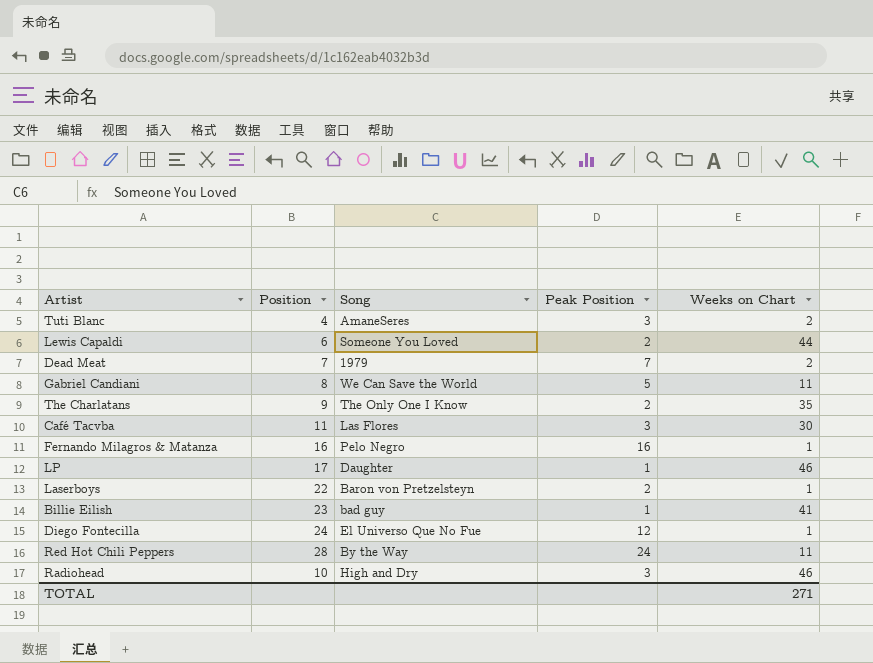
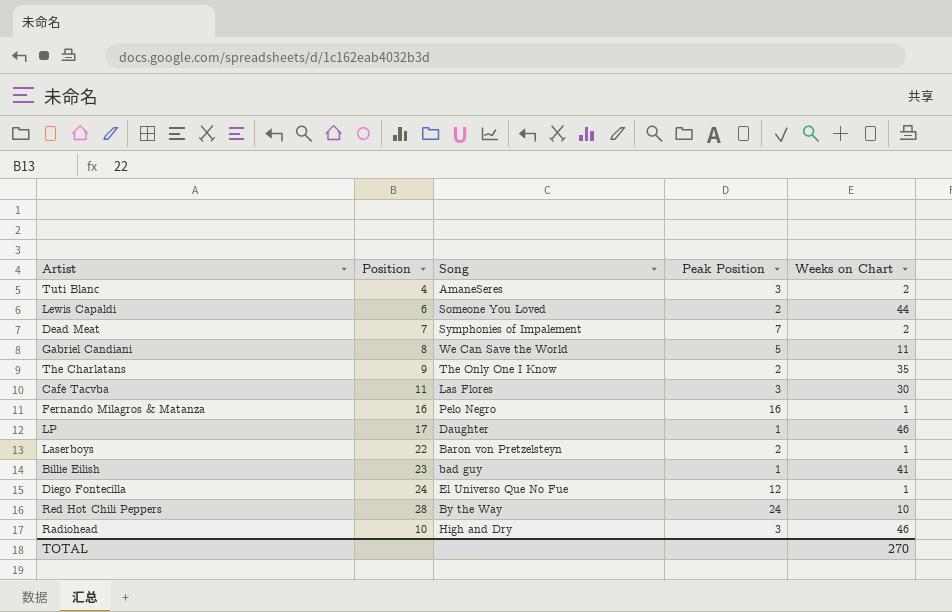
Dead Meat | Song: 1979 -> Symphonies of Impalement
Red Hot Chili Peppers | Weeks on Chart: 11 -> 10
TOTAL | Weeks on Chart: 271 -> 270

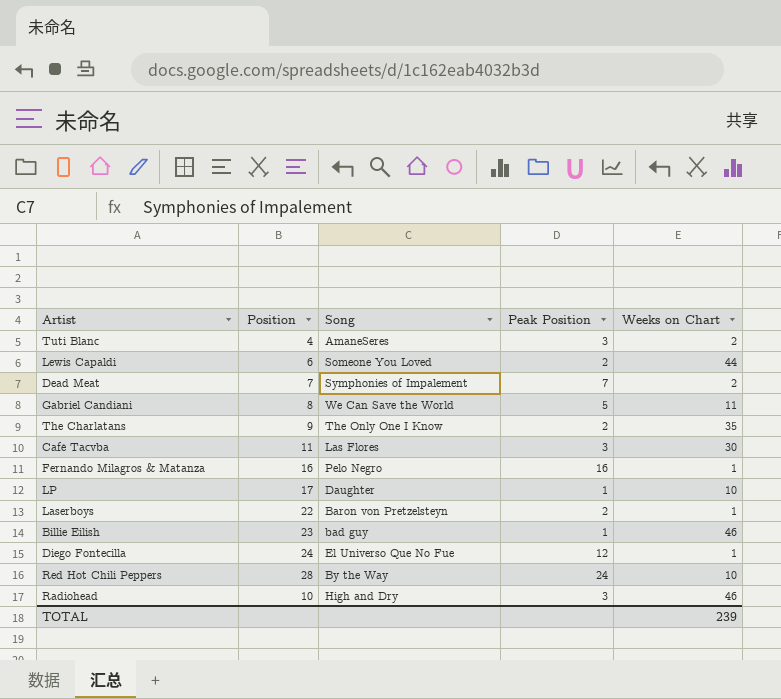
LP | Weeks on Chart: 46 -> 10
Billie Eilish | Weeks on Chart: 41 -> 46
TOTAL | Weeks on Chart: 270 -> 239

